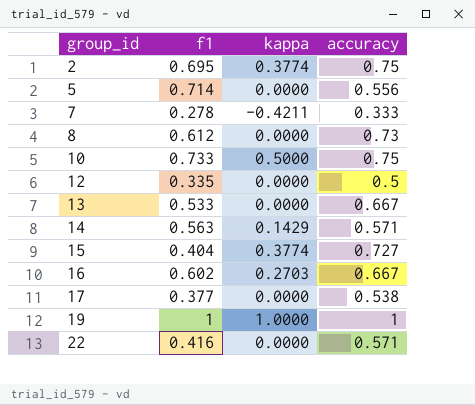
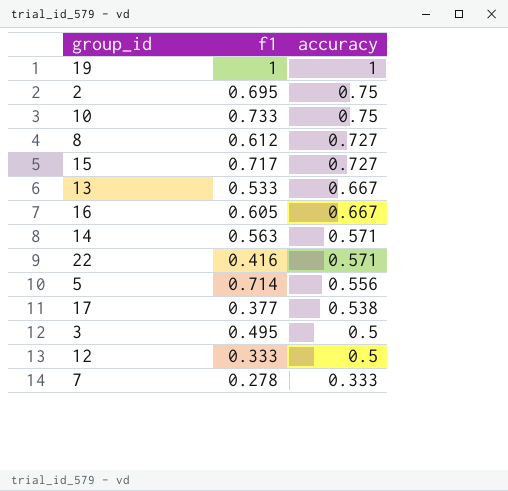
row order: group_id ascending -> accuracy descending
column kappa | position: 3 -> none
8 | accuracy: 0.73 -> 0.727
15 | f1: 0.404 -> 0.717
16 | f1: 0.602 -> 0.605
row 3: none -> 0.495 | 0.5
12 | f1: 0.335 -> 0.333

